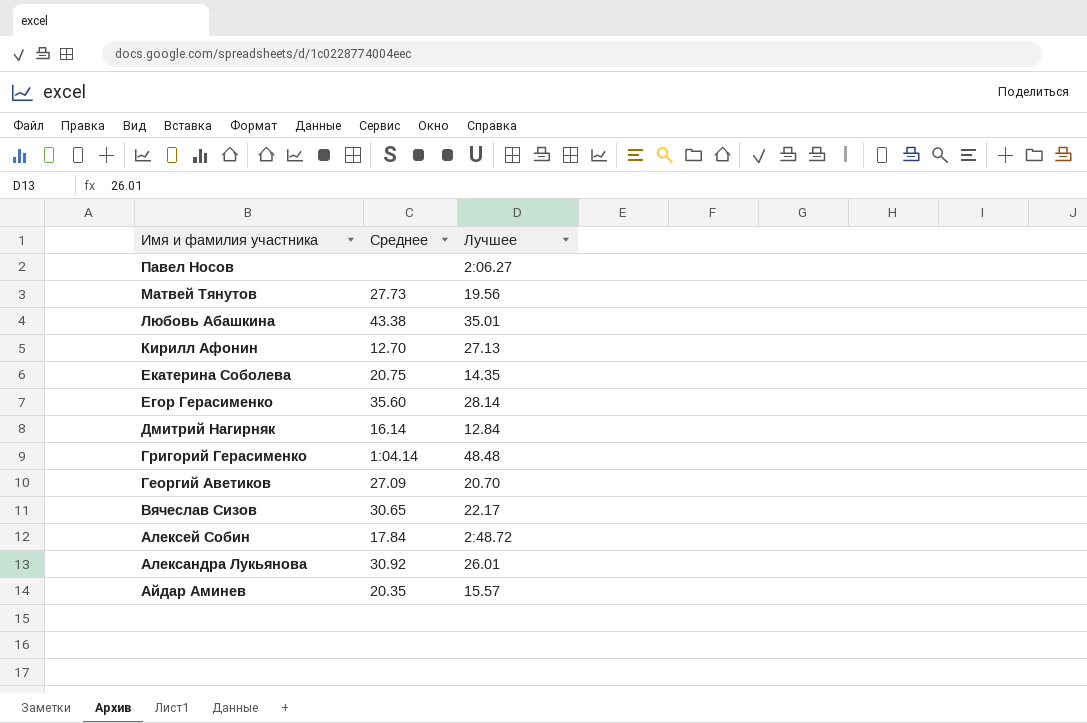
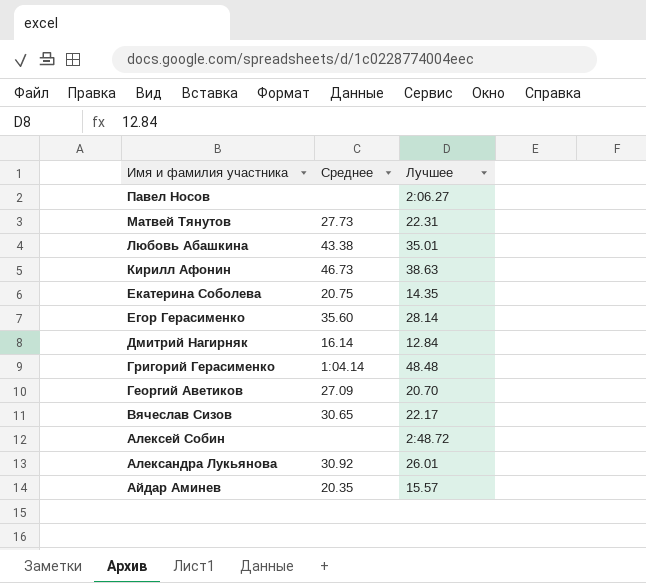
Матвей Тянутов | Лучшее: 19.56 -> 22.31
Кирилл Афонин | Среднее: 12.70 -> 46.73
Кирилл Афонин | Лучшее: 27.13 -> 38.63
Алексей Собин | Среднее: 17.84 -> none

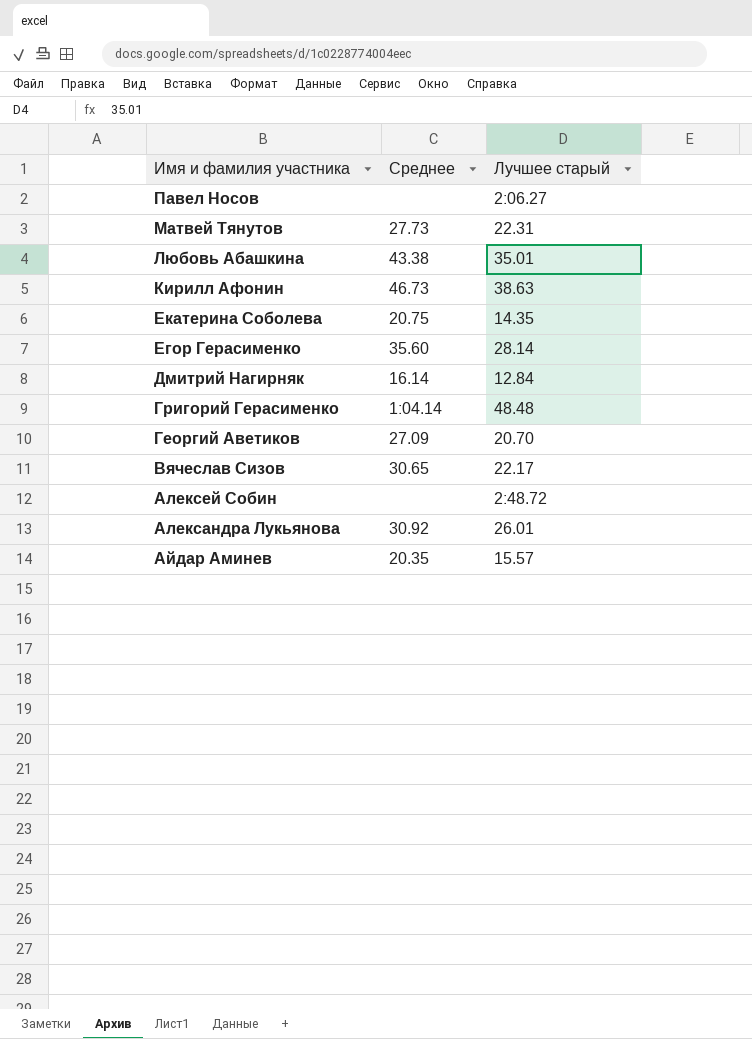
column name: Лучшее -> Лучшее старый

